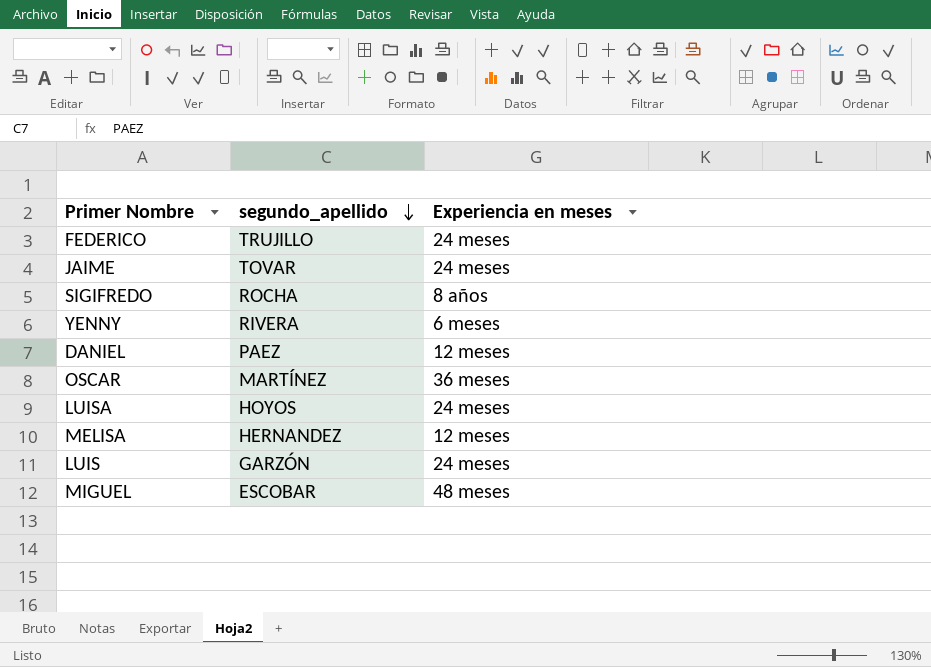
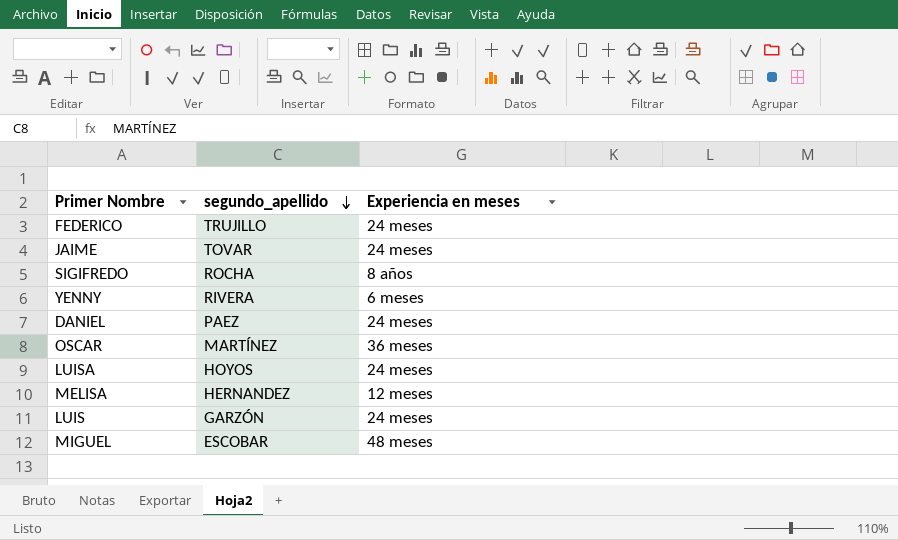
DANIEL | Experiencia en meses: 12 meses -> 24 meses

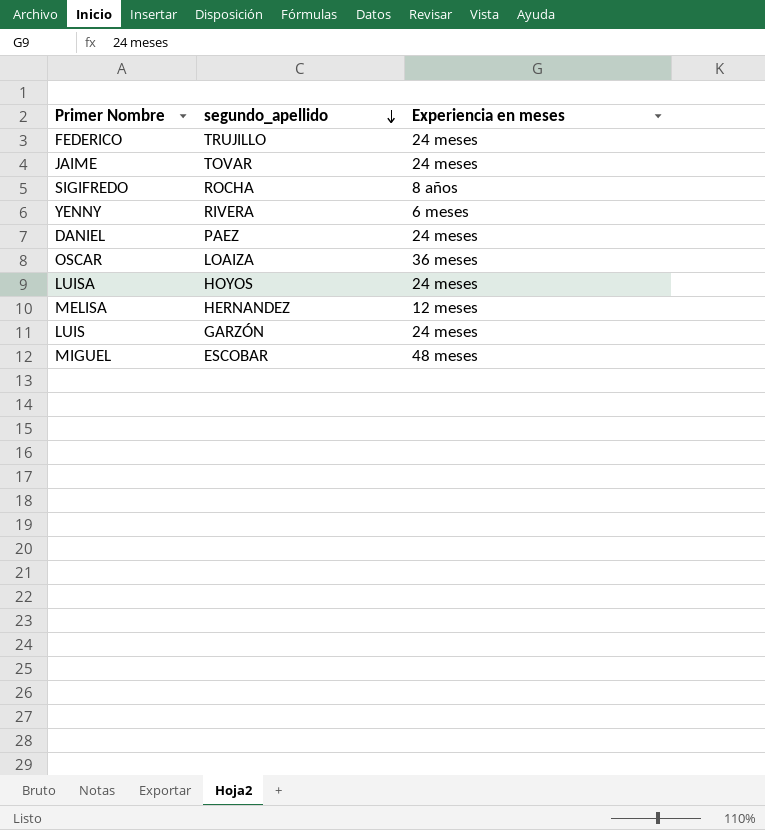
OSCAR | segundo_apellido: MARTÍNEZ -> LOAIZA

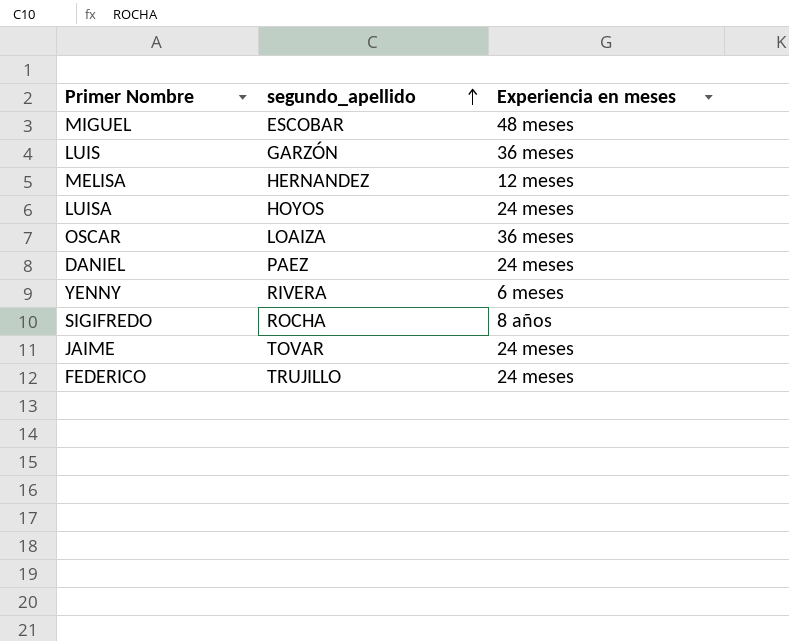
row order: segundo_apellido descending -> segundo_apellido ascending
LUIS | Experiencia en meses: 24 meses -> 36 meses

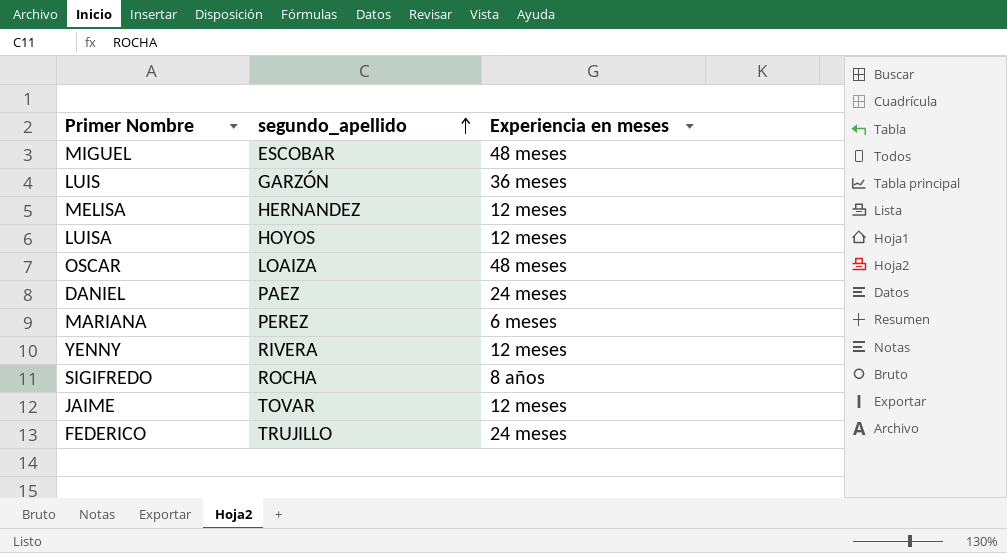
LUISA | Experiencia en meses: 24 meses -> 12 meses
OSCAR | Experiencia en meses: 36 meses -> 48 meses
row MARIANA: none -> PEREZ | 6 meses
YENNY | Experiencia en meses: 6 meses -> 12 meses
JAIME | Experiencia en meses: 24 meses -> 12 meses

